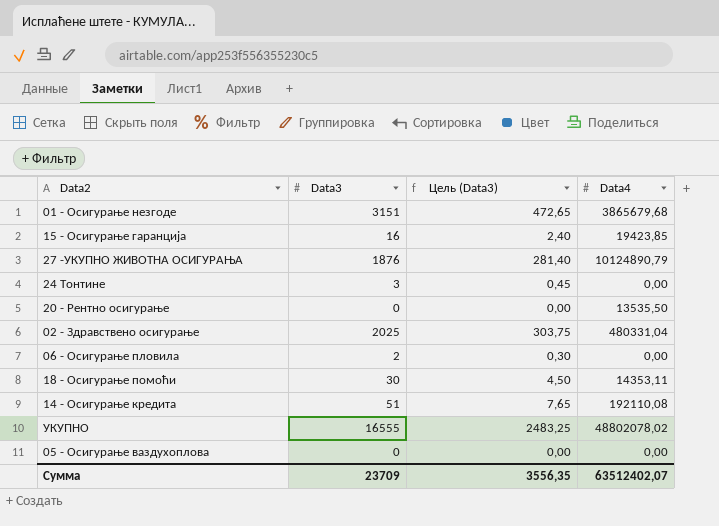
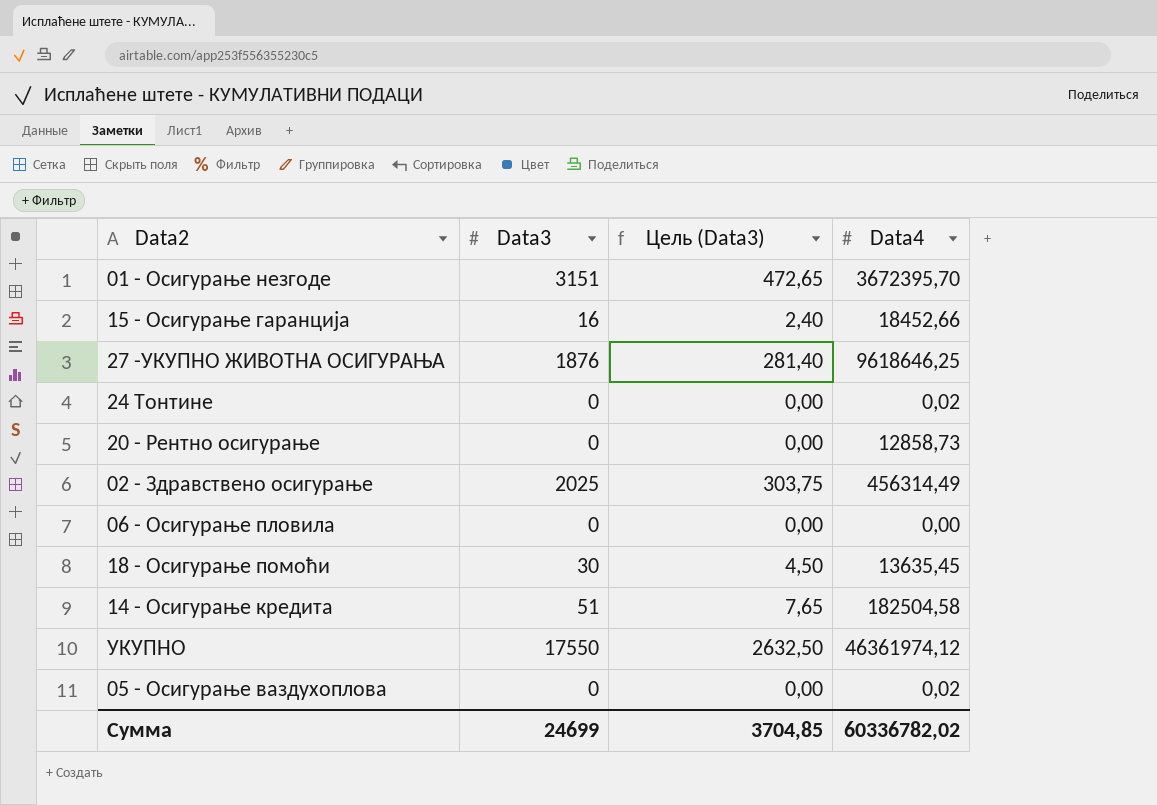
01 - Осигурање незгоде | Data4: 3865679,68 -> 3672395,70
15 - Осигурање гаранција | Data4: 19423,85 -> 18452,66
27 -УКУПНО ЖИВОТНА ОСИГУРАЊА | Data4: 10124890,79 -> 9618646,25
24 Тонтине | Data3: 3 -> 0
24 Тонтине | Цель (Data3): 0,45 -> 0,00
24 Тонтине | Data4: 0,00 -> 0,02
20 - Рентно осигурање | Data4: 13535,50 -> 12858,73
02 - Здравствено осигурање | Data4: 480331,04 -> 456314,49
06 - Осигурање пловила | Data3: 2 -> 0
06 - Осигурање пловила | Цель (Data3): 0,30 -> 0,00
18 - Осигурање помоћи | Data4: 14353,11 -> 13635,45
14 - Осигурање кредита | Data4: 192110,08 -> 182504,58
УКУПНО | Data3: 16555 -> 17550
УКУПНО | Цель (Data3): 2483,25 -> 2632,50
УКУПНО | Data4: 48802078,02 -> 46361974,12
05 - Осигурање ваздухоплова | Data4: 0,00 -> 0,02
Сумма | Data3: 23709 -> 24699
Сумма | Цель (Data3): 3556,35 -> 3704,85
Сумма | Data4: 63512402,07 -> 60336782,02

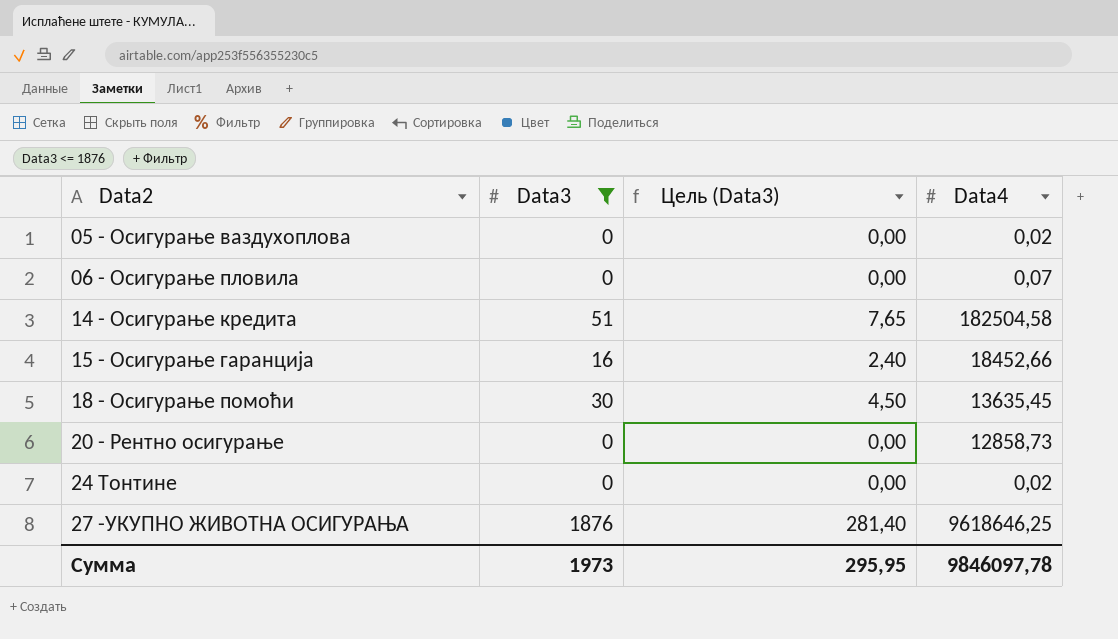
filter: none -> Data3 <= 1876
row order: none -> Data2 ascending
06 - Осигурање пловила | Data4: 0,00 -> 0,07
Сумма | Data3: 24699 -> 1973
Сумма | Цель (Data3): 3704,85 -> 295,95
Сумма | Data4: 60336782,02 -> 9846097,78

